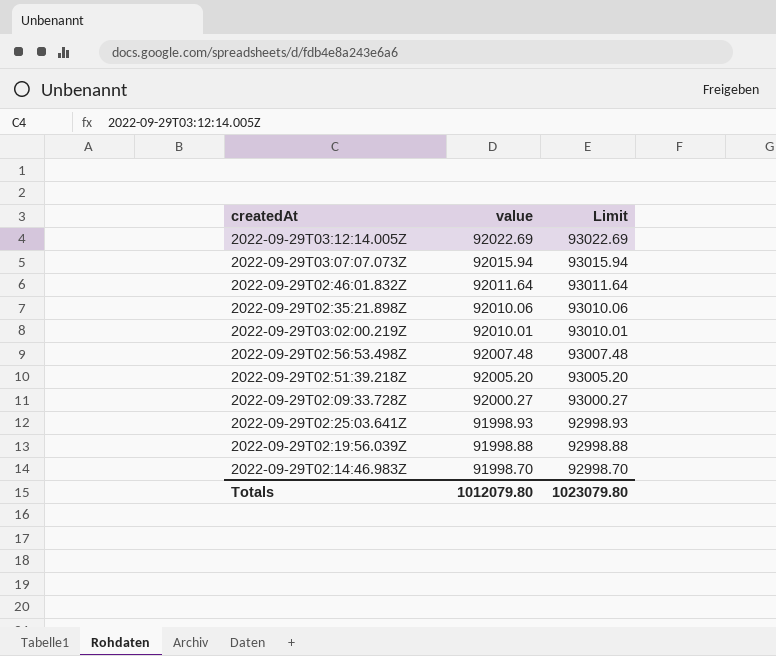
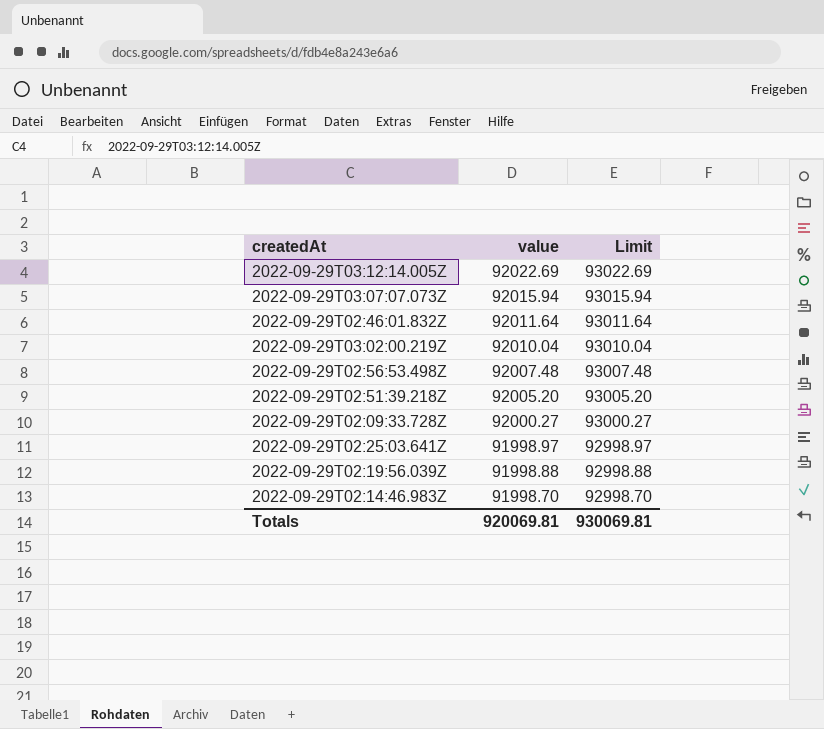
row 2022-09-29T02:35:21.898Z: 92010.06 | 93010.06 -> none
2022-09-29T03:02:00.219Z | value: 92010.01 -> 92010.04
2022-09-29T03:02:00.219Z | Limit: 93010.01 -> 93010.04
2022-09-29T02:25:03.641Z | value: 91998.93 -> 91998.97
2022-09-29T02:25:03.641Z | Limit: 92998.93 -> 92998.97
Totals | value: 1012079.80 -> 920069.81
Totals | Limit: 1023079.80 -> 930069.81

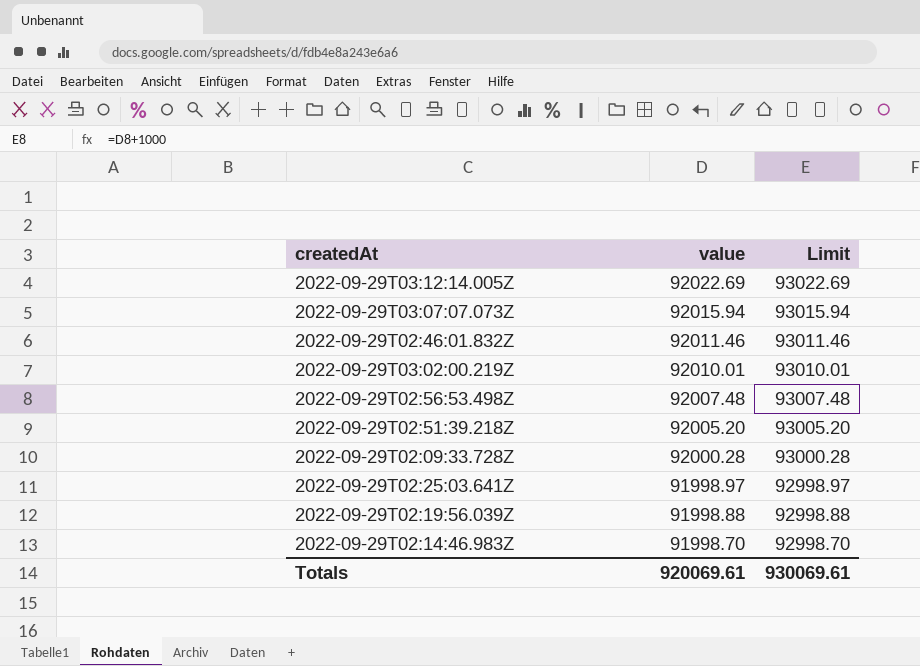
2022-09-29T02:46:01.832Z | value: 92011.64 -> 92011.46
2022-09-29T02:46:01.832Z | Limit: 93011.64 -> 93011.46
2022-09-29T03:02:00.219Z | value: 92010.04 -> 92010.01
2022-09-29T03:02:00.219Z | Limit: 93010.04 -> 93010.01
2022-09-29T02:09:33.728Z | value: 92000.27 -> 92000.28
2022-09-29T02:09:33.728Z | Limit: 93000.27 -> 93000.28
Totals | value: 920069.81 -> 920069.61
Totals | Limit: 930069.81 -> 930069.61

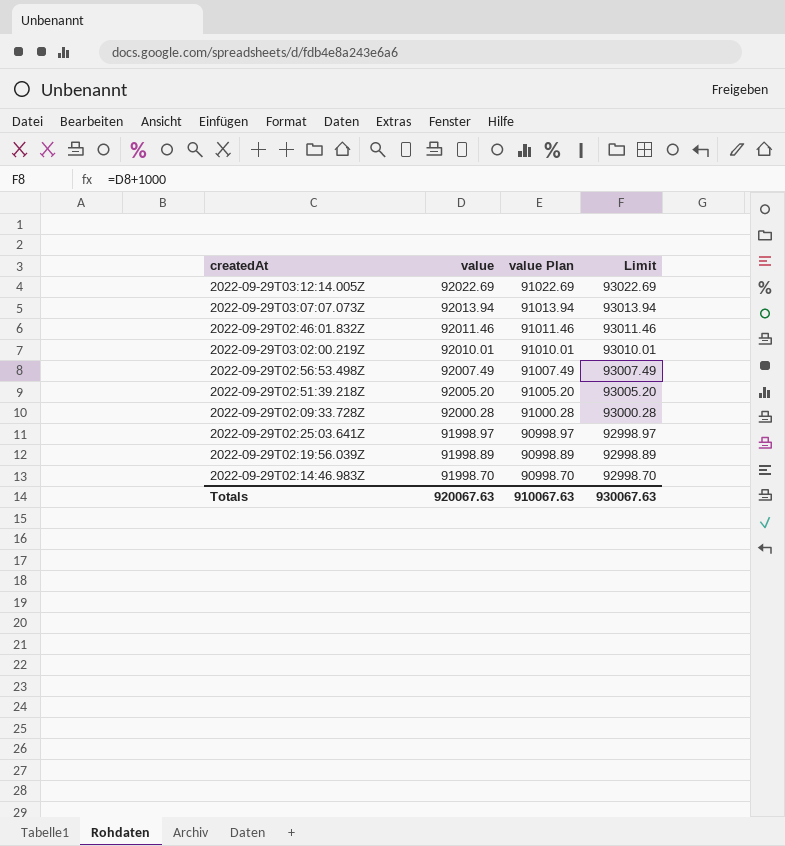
column value Plan | formula: none -> [value] - 1000
2022-09-29T03:07:07.073Z | value: 92015.94 -> 92013.94
2022-09-29T03:07:07.073Z | Limit: 93015.94 -> 93013.94
2022-09-29T02:56:53.498Z | value: 92007.48 -> 92007.49
2022-09-29T02:56:53.498Z | Limit: 93007.48 -> 93007.49
2022-09-29T02:19:56.039Z | value: 91998.88 -> 91998.89
2022-09-29T02:19:56.039Z | Limit: 92998.88 -> 92998.89
Totals | value: 920069.61 -> 920067.63
Totals | Limit: 930069.61 -> 930067.63

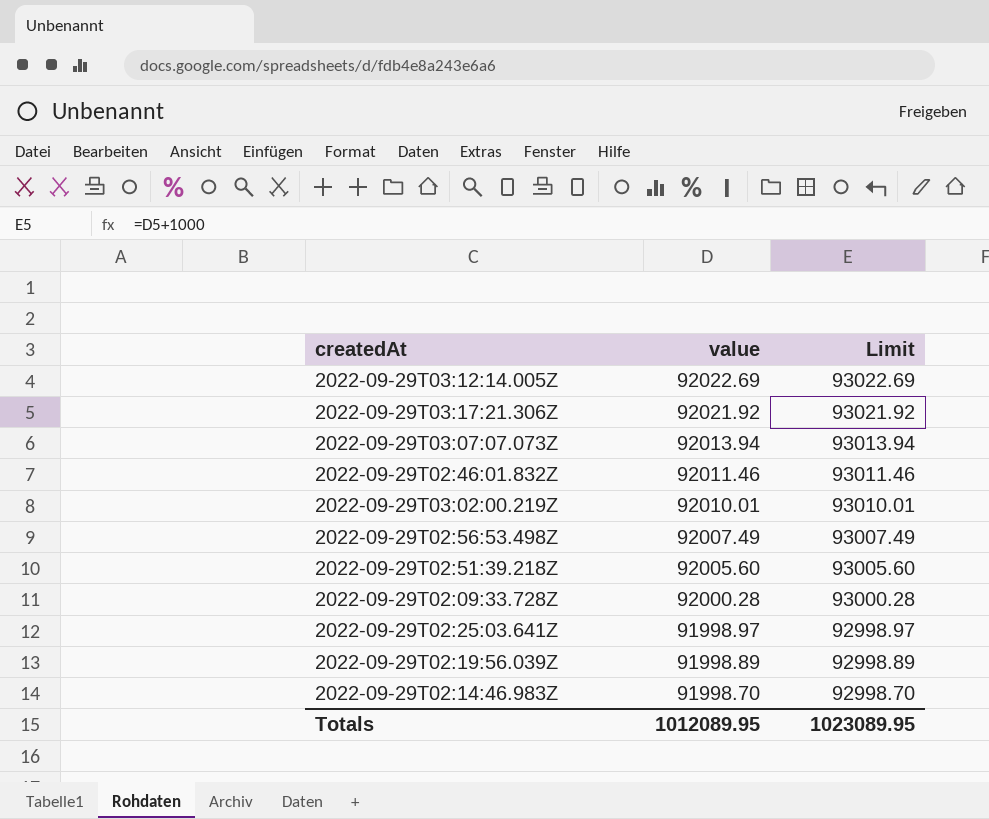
column value Plan | formula: [value] - 1000 -> none
row 2022-09-29T03:17:21.306Z: none -> 92021.92 | 93021.92
2022-09-29T02:51:39.218Z | value: 92005.20 -> 92005.60
2022-09-29T02:51:39.218Z | Limit: 93005.20 -> 93005.60
Totals | value: 920067.63 -> 1012089.95
Totals | Limit: 930067.63 -> 1023089.95

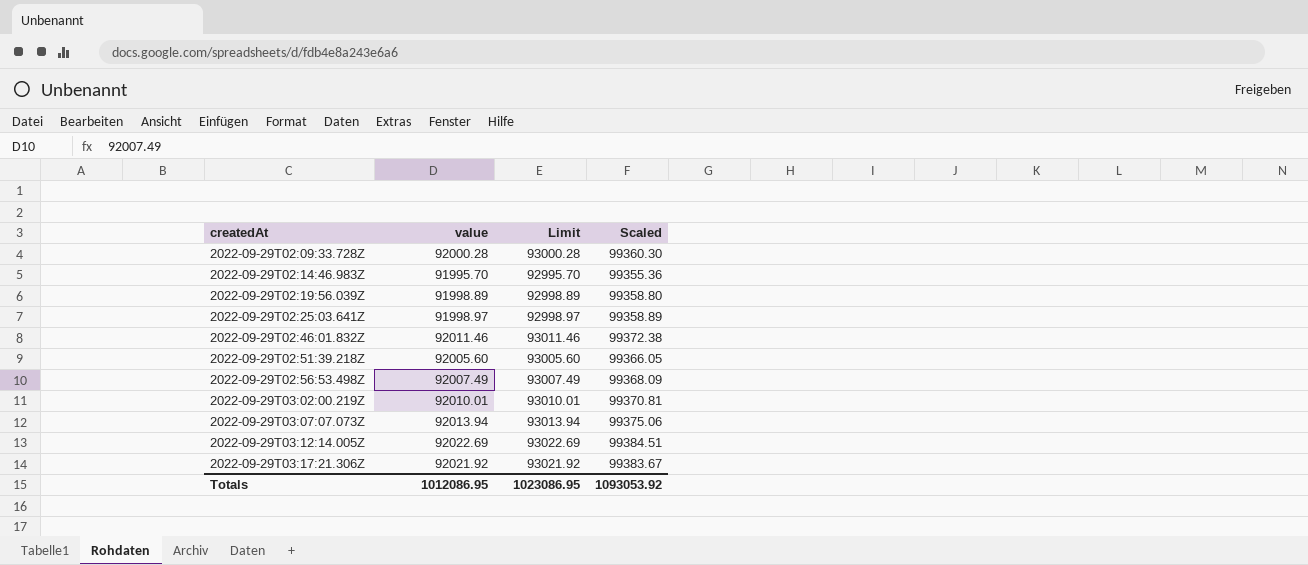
row order: value descending -> createdAt ascending
column Scaled | formula: none -> [value] * 1.08
2022-09-29T02:14:46.983Z | value: 91998.70 -> 91995.70
2022-09-29T02:14:46.983Z | Limit: 92998.70 -> 92995.70
Totals | value: 1012089.95 -> 1012086.95
Totals | Limit: 1023089.95 -> 1023086.95

